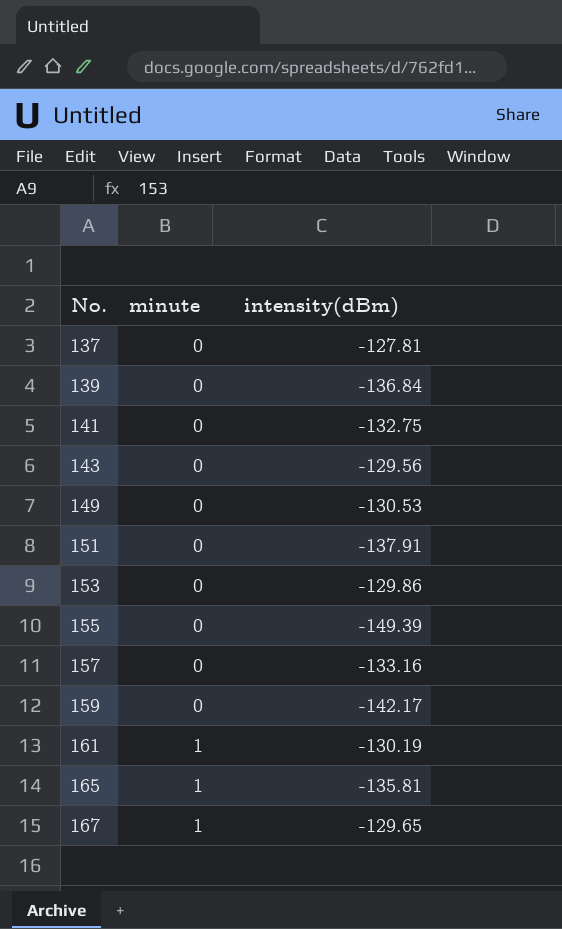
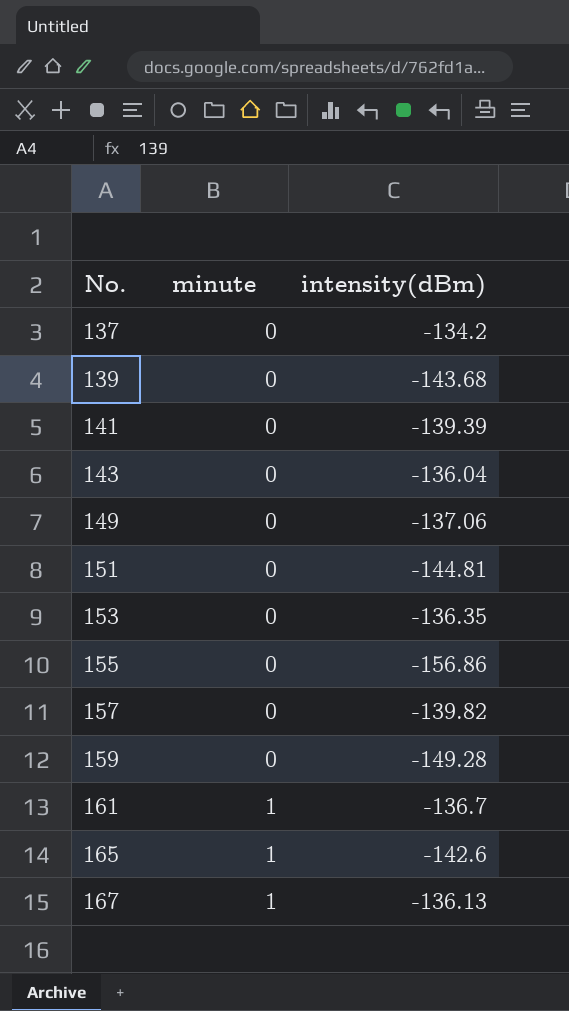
137 | intensity(dBm): -127.81 -> -134.2
139 | intensity(dBm): -136.84 -> -143.68
141 | intensity(dBm): -132.75 -> -139.39
143 | intensity(dBm): -129.56 -> -136.04
149 | intensity(dBm): -130.53 -> -137.06
151 | intensity(dBm): -137.91 -> -144.81
153 | intensity(dBm): -129.86 -> -136.35
155 | intensity(dBm): -149.39 -> -156.86
157 | intensity(dBm): -133.16 -> -139.82
159 | intensity(dBm): -142.17 -> -149.28
161 | intensity(dBm): -130.19 -> -136.7
165 | intensity(dBm): -135.81 -> -142.6
167 | intensity(dBm): -129.65 -> -136.13

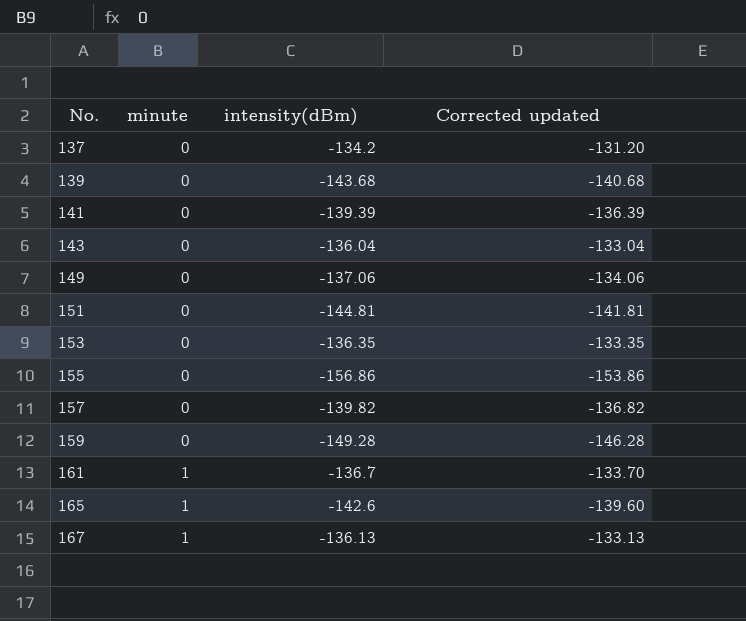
column Corrected updated | formula: none -> [intensity(dBm)] + 3

